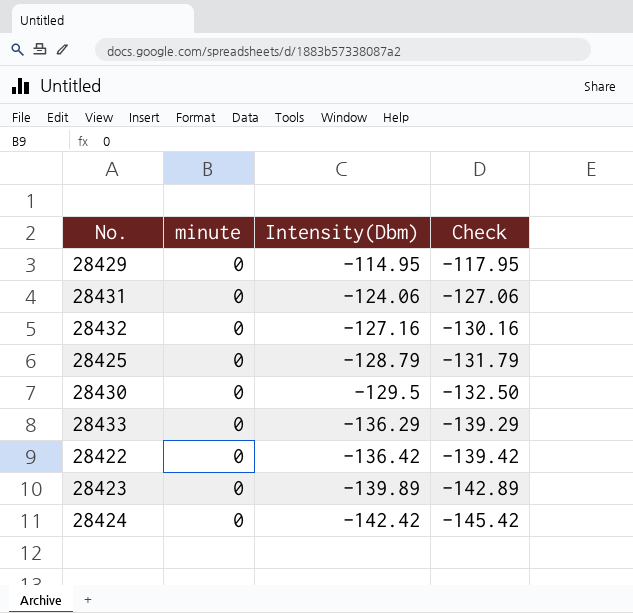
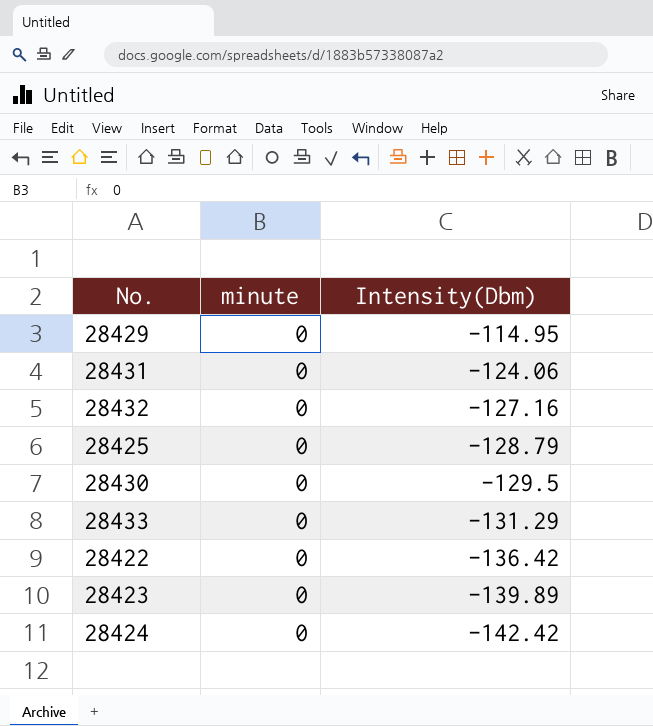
column Check | formula: [Intensity(Dbm)] - 3 -> none
28433 | Intensity(Dbm): -136.29 -> -131.29

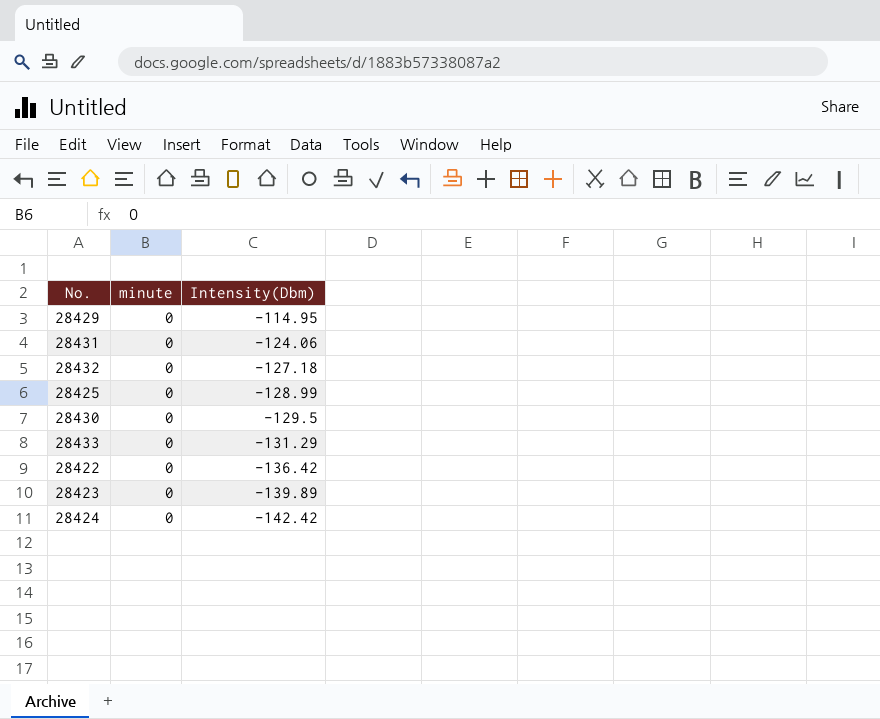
28432 | Intensity(Dbm): -127.16 -> -127.18
28425 | Intensity(Dbm): -128.79 -> -128.99

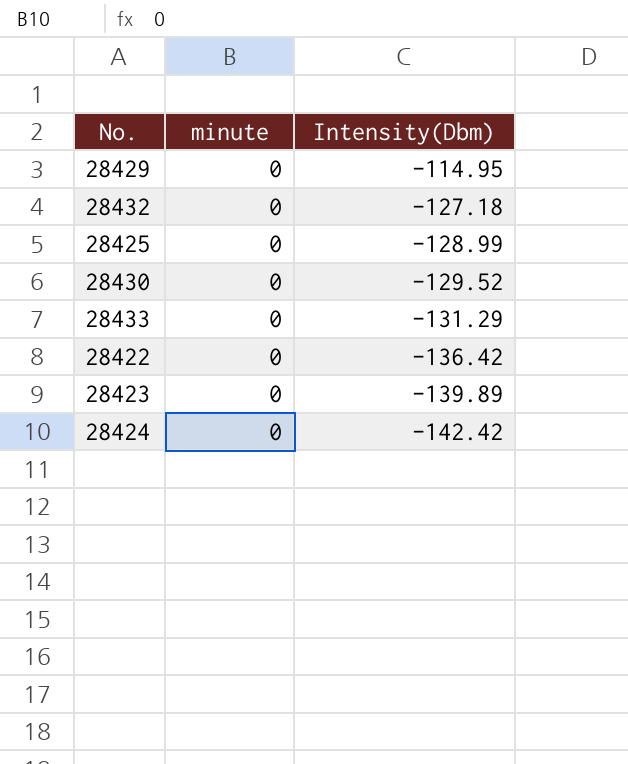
row 28431: 0 | -124.06 -> none
28430 | Intensity(Dbm): -129.5 -> -129.52

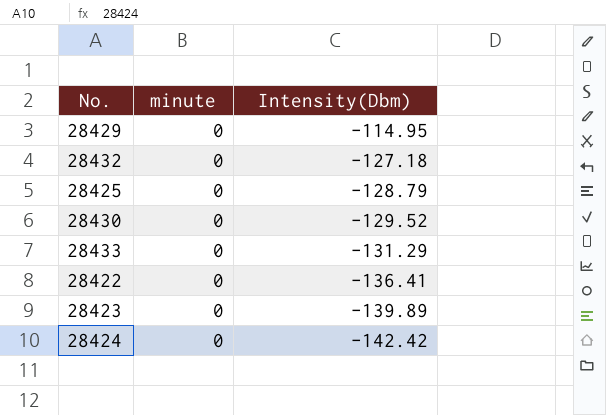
28425 | Intensity(Dbm): -128.99 -> -128.79
28422 | Intensity(Dbm): -136.42 -> -136.41

